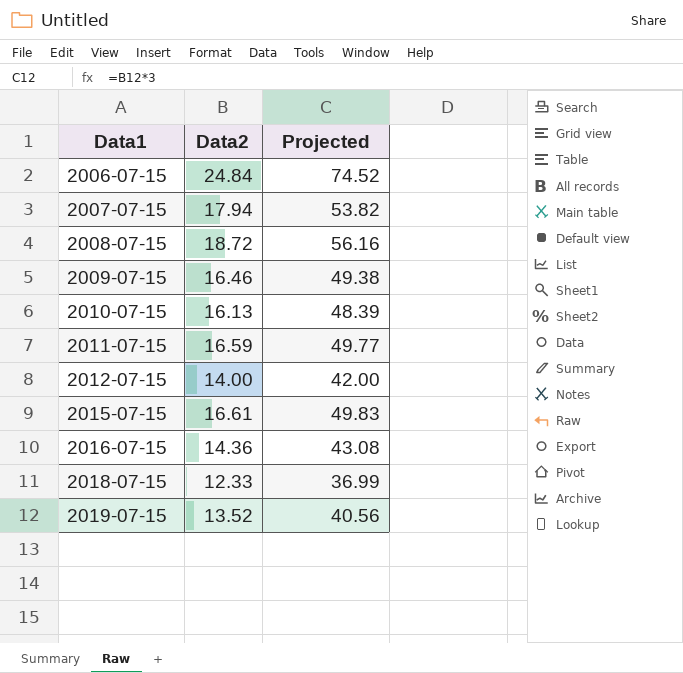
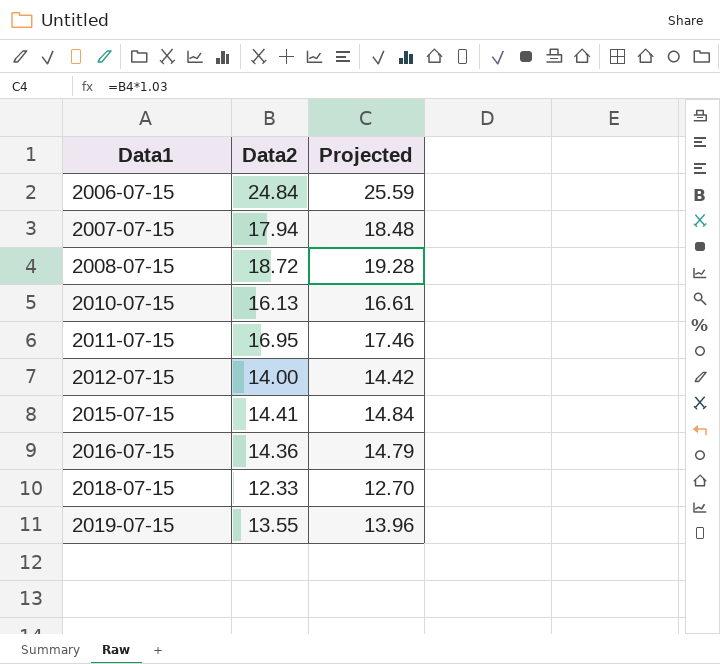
column Projected | formula: [Data2] * 3 -> [Data2] * 1.03
row 2009-07-15: 16.46 | 49.38 -> none
2011-07-15 | Data2: 16.59 -> 16.95
2015-07-15 | Data2: 16.61 -> 14.41
2019-07-15 | Data2: 13.52 -> 13.55

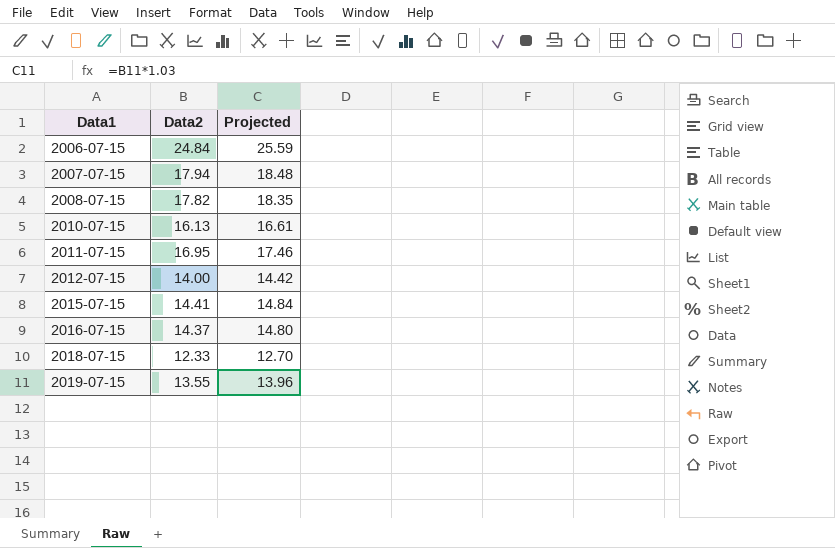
2008-07-15 | Data2: 18.72 -> 17.82
2008-07-15 | Projected: 19.28 -> 18.35
2016-07-15 | Data2: 14.36 -> 14.37
2016-07-15 | Projected: 14.79 -> 14.80

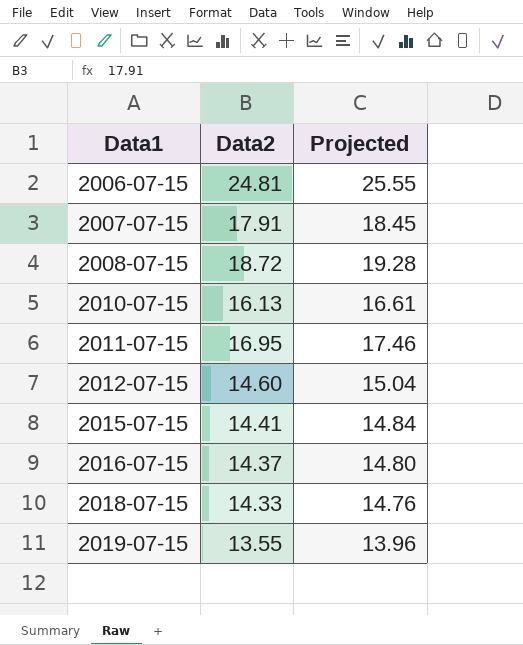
2006-07-15 | Data2: 24.84 -> 24.81
2006-07-15 | Projected: 25.59 -> 25.55
2007-07-15 | Data2: 17.94 -> 17.91
2007-07-15 | Projected: 18.48 -> 18.45
2008-07-15 | Data2: 17.82 -> 18.72
2008-07-15 | Projected: 18.35 -> 19.28
2012-07-15 | Data2: 14.00 -> 14.60
2012-07-15 | Projected: 14.42 -> 15.04
2018-07-15 | Data2: 12.33 -> 14.33
2018-07-15 | Projected: 12.70 -> 14.76

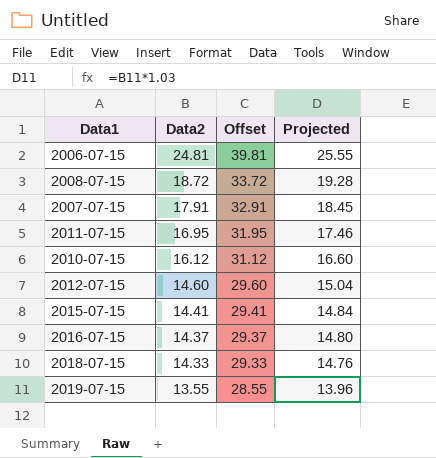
row order: Data1 ascending -> Data2 descending
column Offset | formula: none -> [Data2] + 15
2010-07-15 | Data2: 16.13 -> 16.12
2010-07-15 | Projected: 16.61 -> 16.60

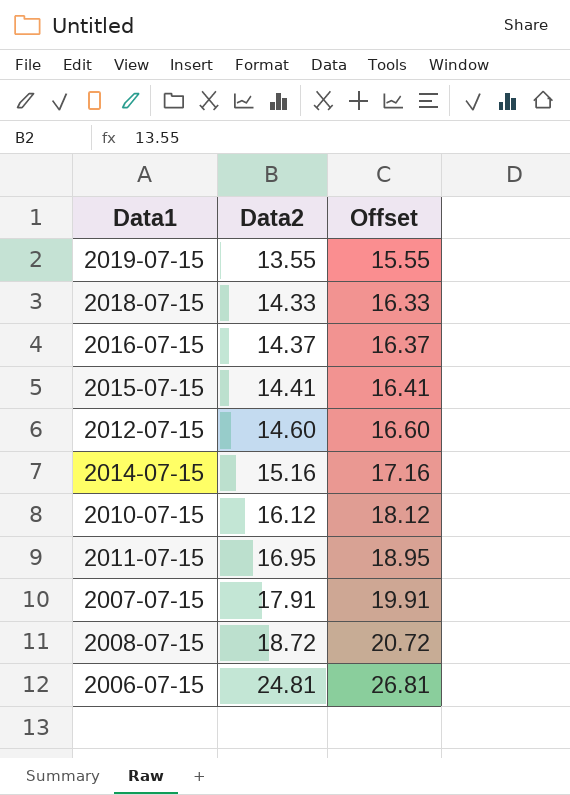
row order: Data2 descending -> Data2 ascending
column Projected | formula: [Data2] * 1.03 -> none
column Offset | formula: [Data2] + 15 -> [Data2] + 2
row 2014-07-15: none -> 15.16 | 17.16

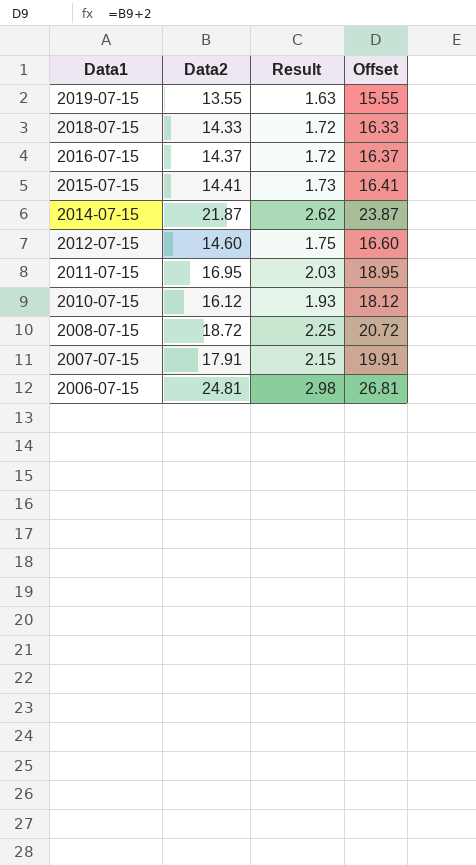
row order: Data2 ascending -> Data1 descending
column Result | formula: none -> [Data2] * 0.12
2014-07-15 | Data2: 15.16 -> 21.87
2014-07-15 | Offset: 17.16 -> 23.87

